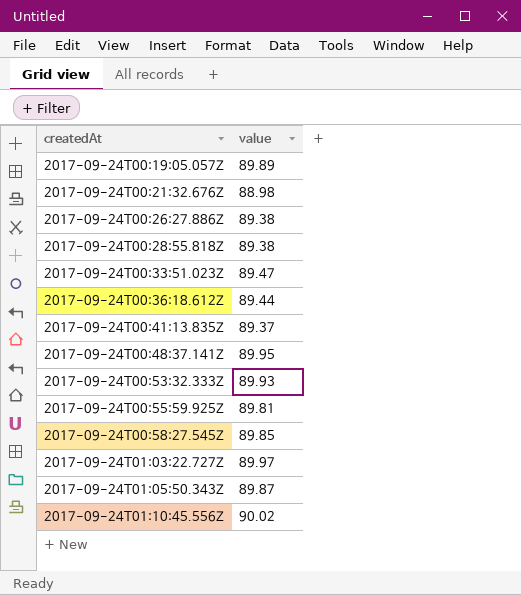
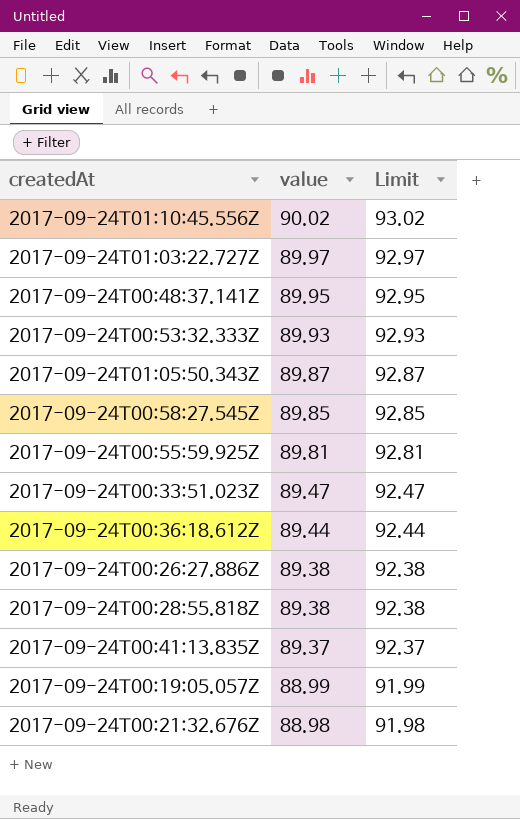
row order: createdAt ascending -> value descending
column Limit | formula: none -> [value] + 3
2017-09-24T00:19:05.057Z | value: 89.89 -> 88.99

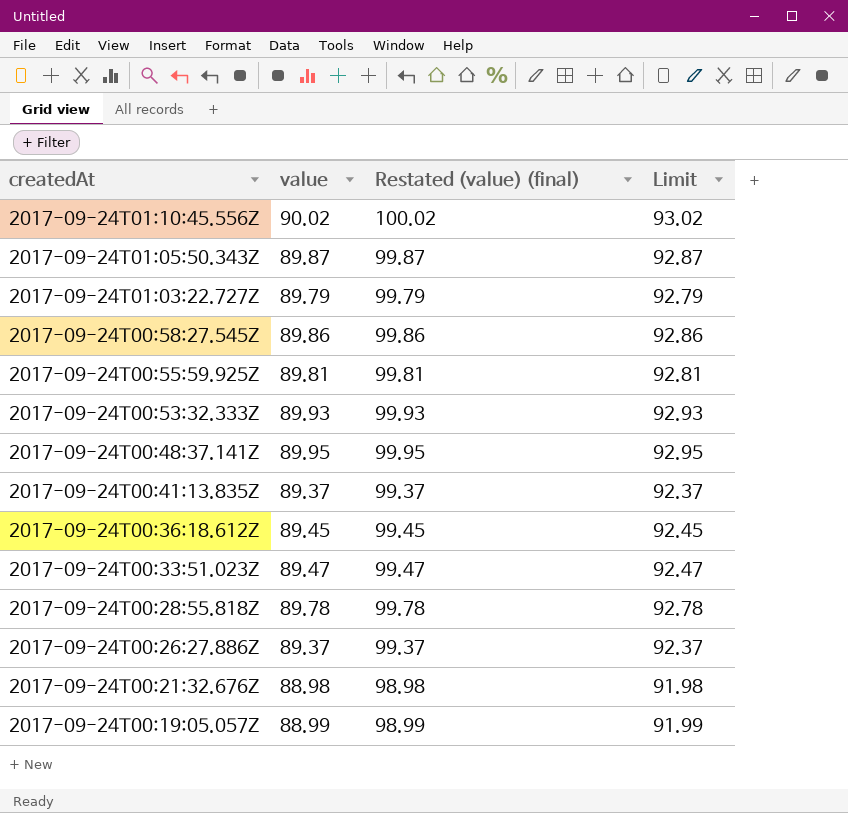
row order: value descending -> createdAt descending
column Restated (value) (final) | formula: none -> [value] + 10
2017-09-24T01:03:22.727Z | value: 89.97 -> 89.79
2017-09-24T01:03:22.727Z | Limit: 92.97 -> 92.79
2017-09-24T00:58:27.545Z | value: 89.85 -> 89.86
2017-09-24T00:58:27.545Z | Limit: 92.85 -> 92.86
2017-09-24T00:36:18.612Z | value: 89.44 -> 89.45
2017-09-24T00:36:18.612Z | Limit: 92.44 -> 92.45
2017-09-24T00:28:55.818Z | value: 89.38 -> 89.78
2017-09-24T00:28:55.818Z | Limit: 92.38 -> 92.78
2017-09-24T00:26:27.886Z | value: 89.38 -> 89.37
2017-09-24T00:26:27.886Z | Limit: 92.38 -> 92.37

